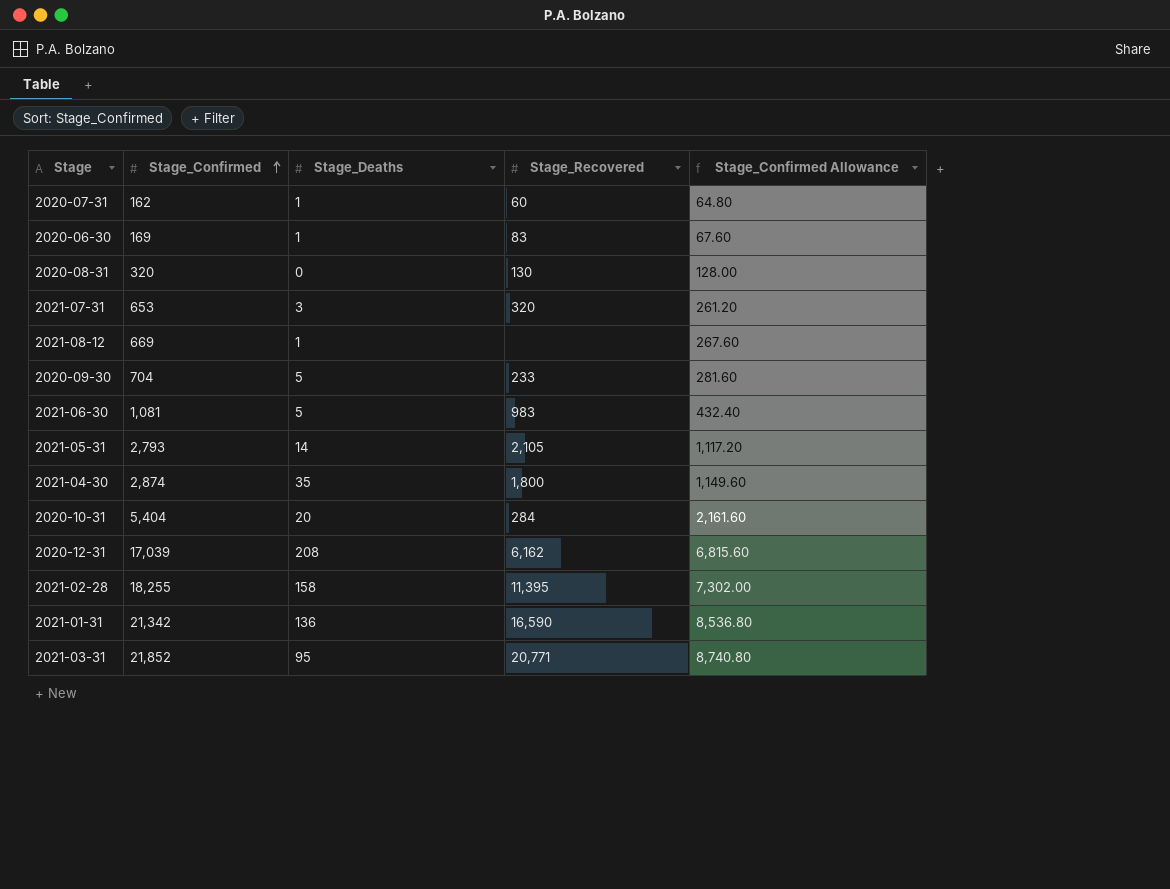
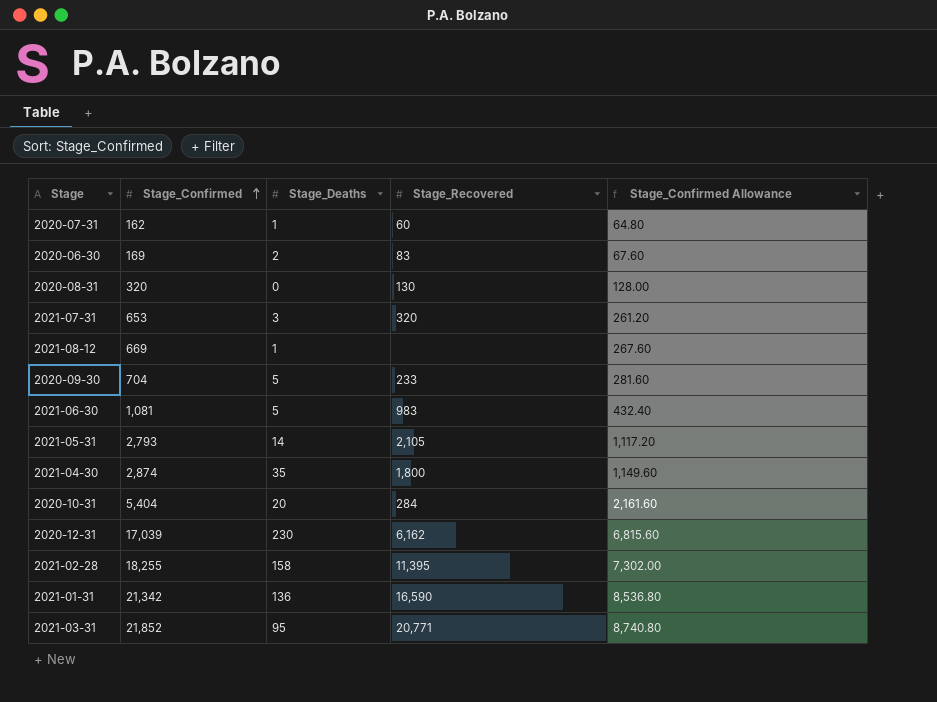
2020-06-30 | Stage_Deaths: 1 -> 2
2020-12-31 | Stage_Deaths: 208 -> 230

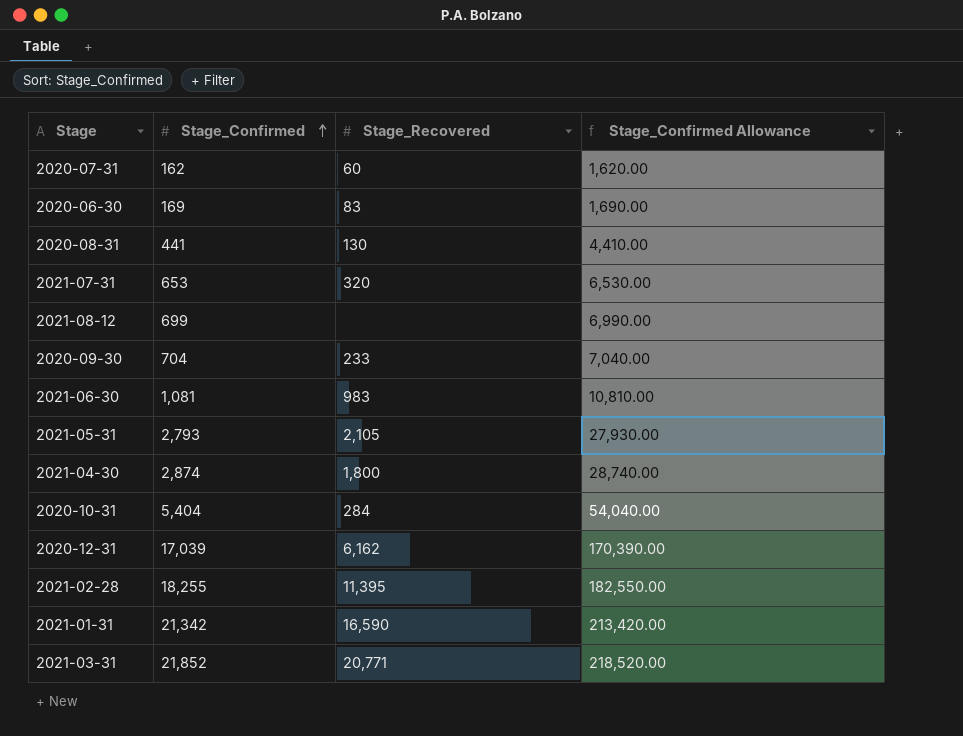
column Stage_Deaths | position: 3 -> none
column Stage_Confirmed Allowance | formula: [Stage_Confirmed] * 0.4 -> [Stage_Confirmed] * 10
2020-08-31 | Stage_Confirmed: 320 -> 441
2021-08-12 | Stage_Confirmed: 669 -> 699

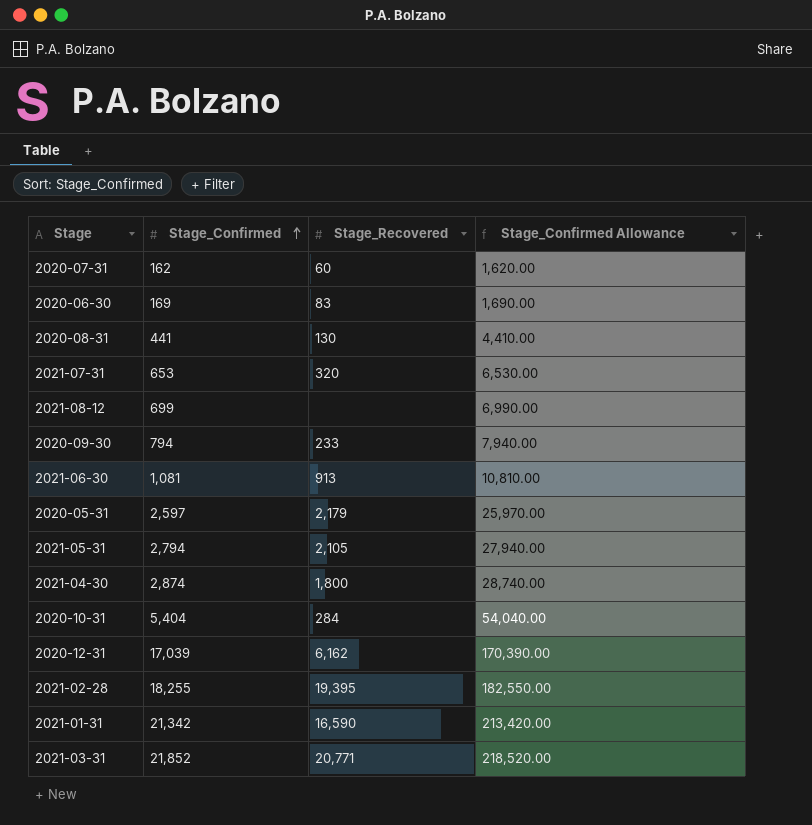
2020-09-30 | Stage_Confirmed: 704 -> 794
2020-09-30 | Stage_Confirmed Allowance: 7,040.00 -> 7,940.00
2021-06-30 | Stage_Recovered: 983 -> 913
row 2020-05-31: none -> 2,597 | 2,179 | 25,970.00
2021-05-31 | Stage_Confirmed: 2,793 -> 2,794
2021-05-31 | Stage_Confirmed Allowance: 27,930.00 -> 27,940.00
2021-02-28 | Stage_Recovered: 11,395 -> 19,395

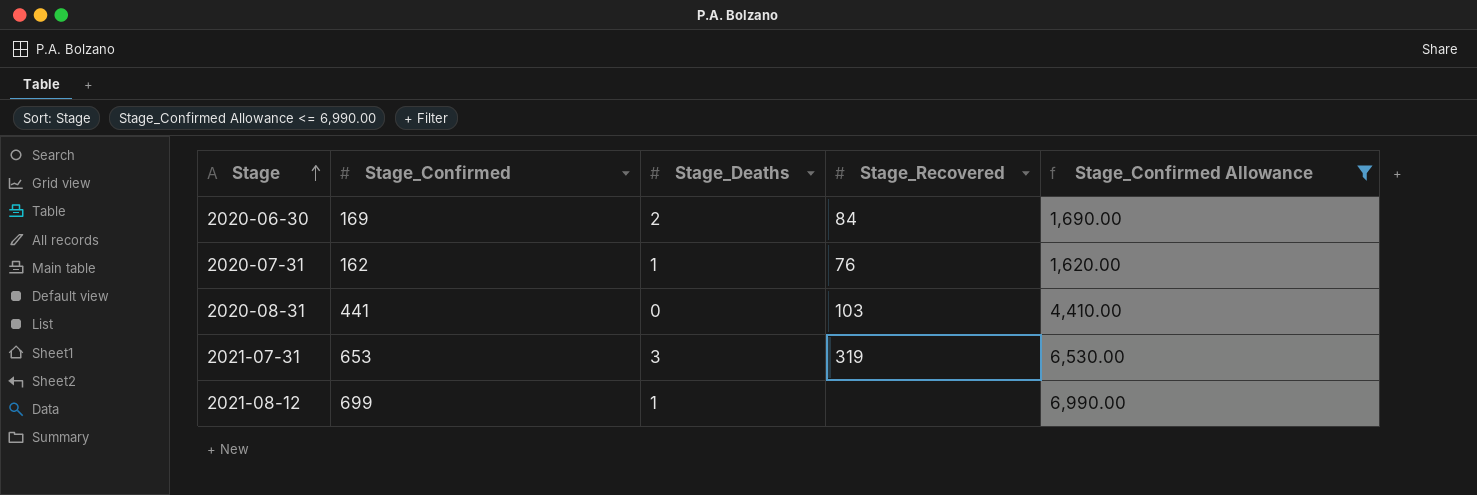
filter: none -> Stage_Confirmed Allowance <= 6,990.00
row order: Stage_Confirmed ascending -> Stage ascending
column Stage_Deaths | position: none -> 3
2020-06-30 | Stage_Recovered: 83 -> 84
2020-07-31 | Stage_Recovered: 60 -> 76
2020-08-31 | Stage_Recovered: 130 -> 103
2021-07-31 | Stage_Recovered: 320 -> 319

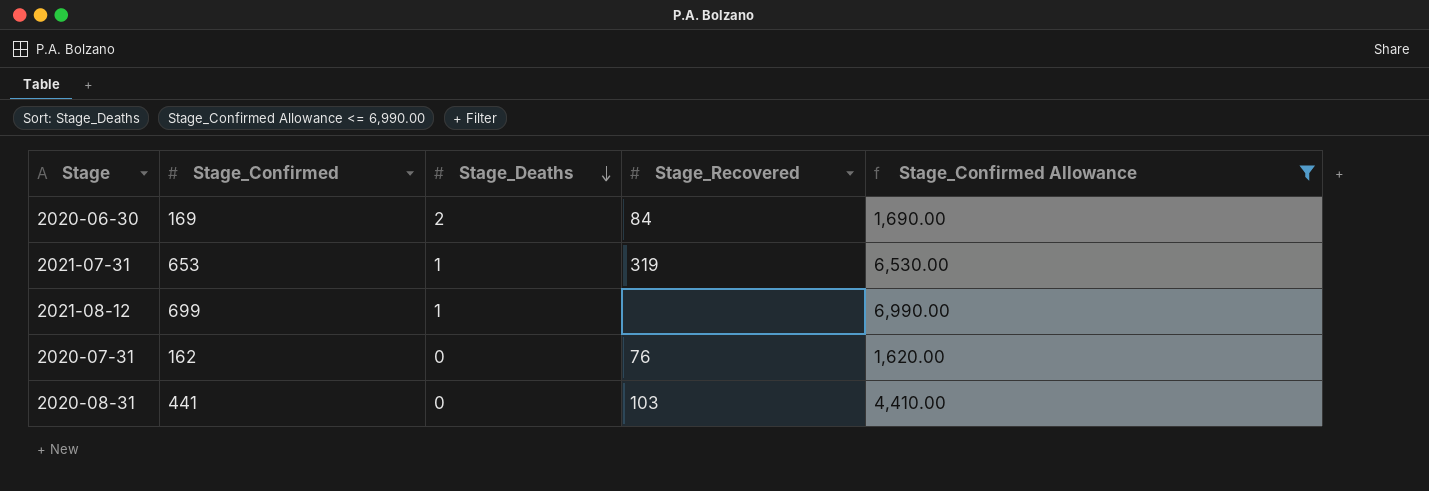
row order: Stage ascending -> Stage_Deaths descending
2021-07-31 | Stage_Deaths: 3 -> 1
2020-07-31 | Stage_Deaths: 1 -> 0

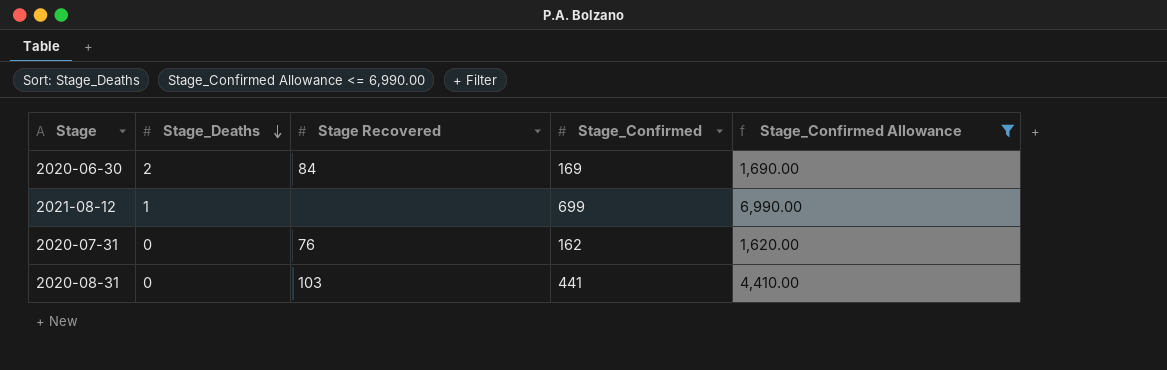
column name: Stage_Recovered -> Stage Recovered
column Stage_Confirmed | position: 2 -> 4
row 2021-07-31: 653 | 1 | 319 | 6,530.00 -> none

